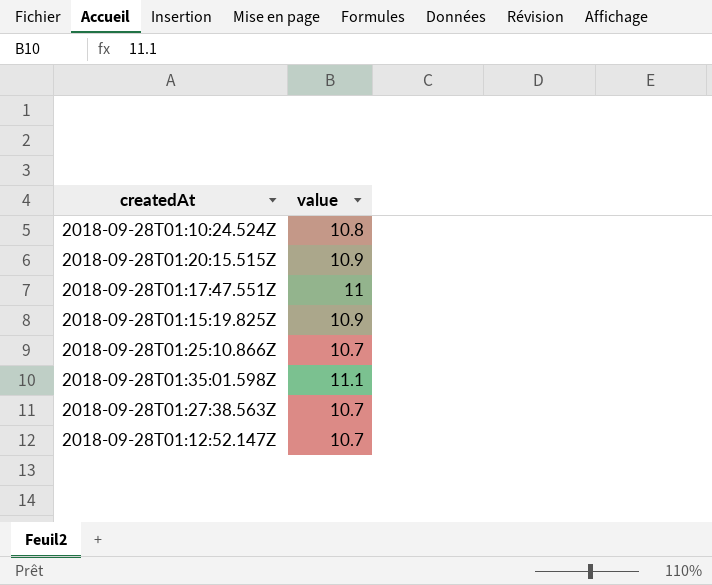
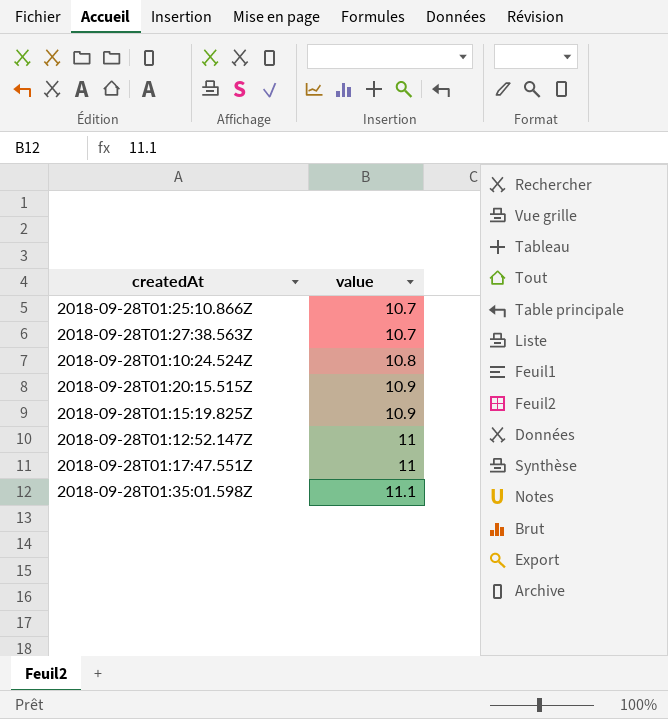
row order: none -> value ascending
2018-09-28T01:12:52.147Z | value: 10.7 -> 11

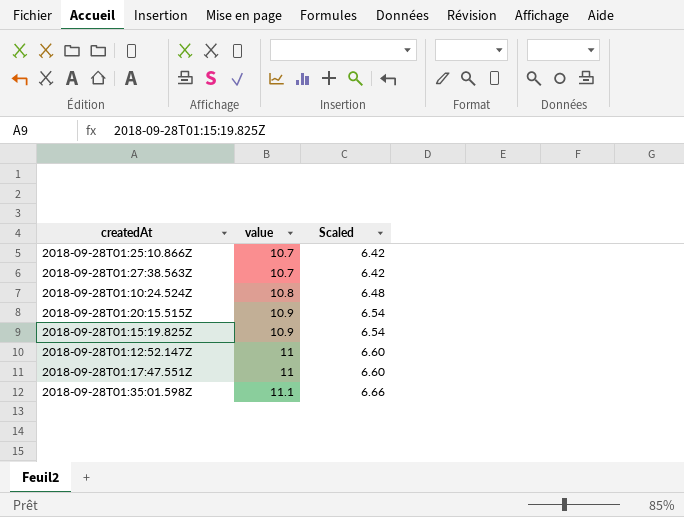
column Scaled | formula: none -> [value] * 0.6

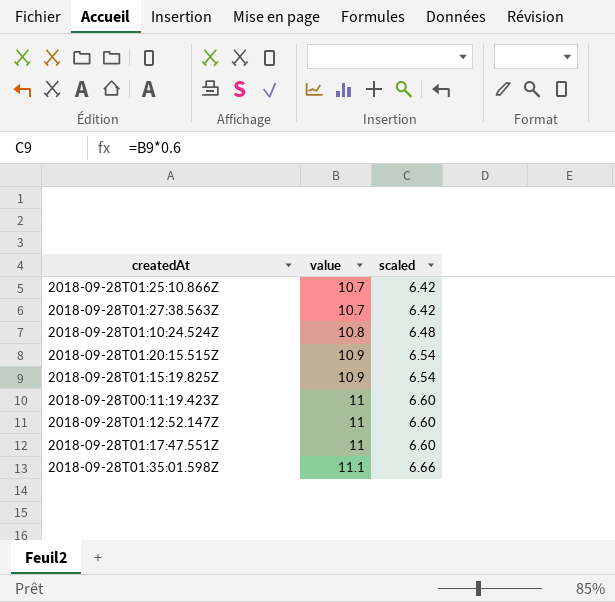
column name: Scaled -> scaled
row 2018-09-28T00:11:19.423Z: none -> 11 | 6.60

